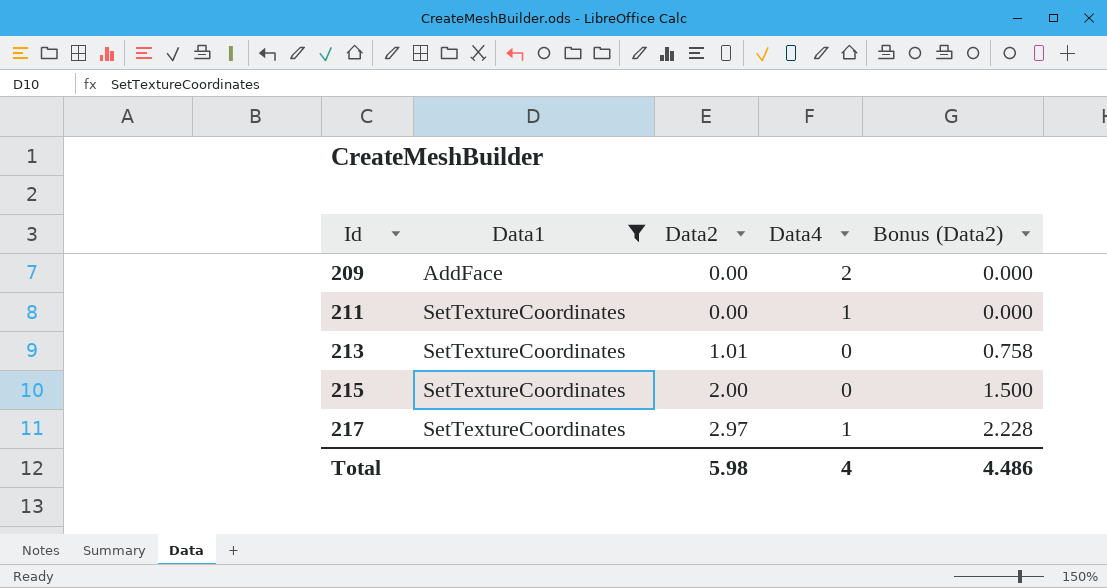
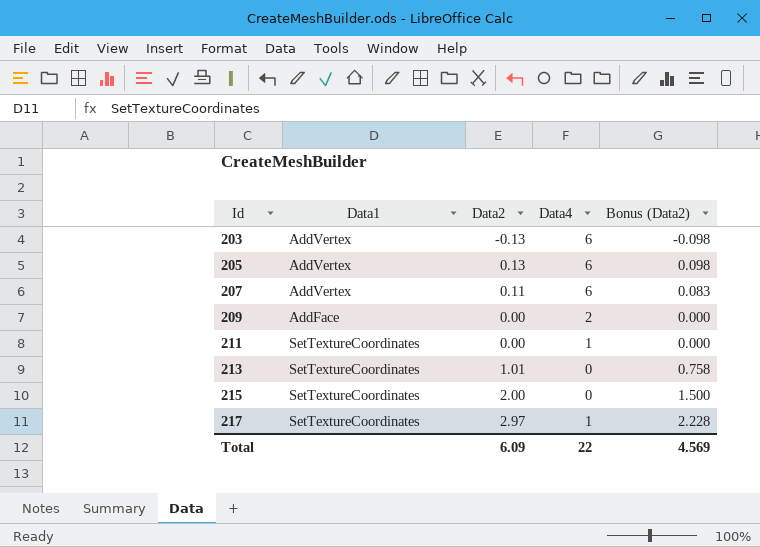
filter: Data1 != AddVertex -> none
Total | Data2: 5.98 -> 6.09
Total | Data4: 4 -> 22
Total | Bonus (Data2): 4.486 -> 4.569

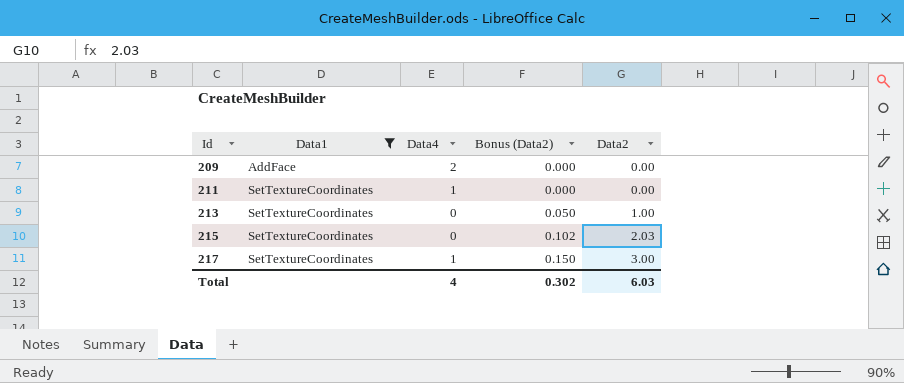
filter: none -> Data1 != AddVertex
column Bonus (Data2) | formula: [Data2] * 0.75 -> [Data2] * 0.05
column Data2 | position: 3 -> 5
213 | Data2: 1.01 -> 1.00
215 | Data2: 2.00 -> 2.03
217 | Data2: 2.97 -> 3.00
Total | Data4: 22 -> 4
Total | Bonus (Data2): 4.569 -> 0.302
Total | Data2: 6.09 -> 6.03

